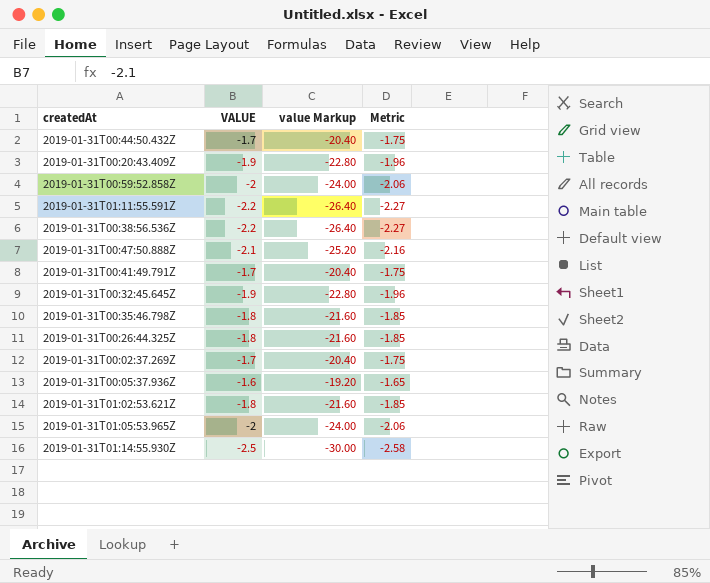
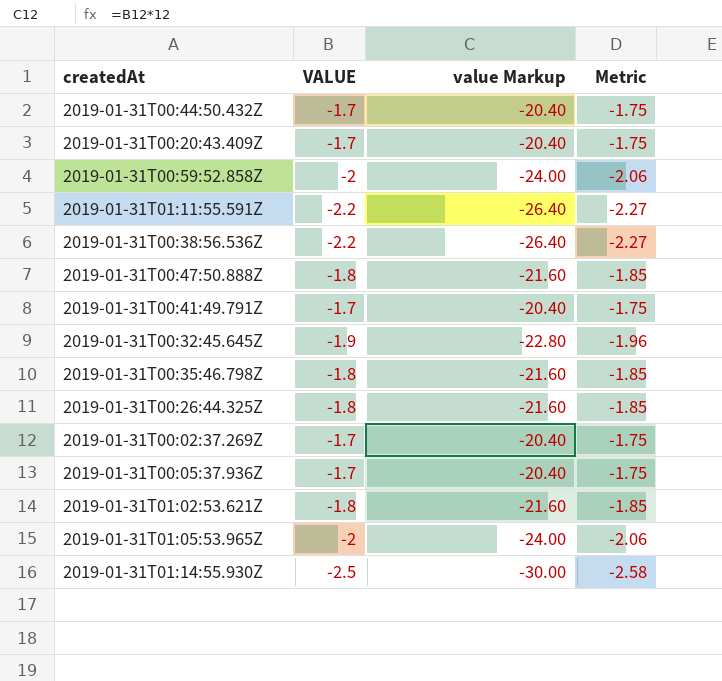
2019-01-31T00:20:43.409Z | VALUE: -1.9 -> -1.7
2019-01-31T00:20:43.409Z | value Markup: -22.80 -> -20.40
2019-01-31T00:20:43.409Z | Metric: -1.96 -> -1.75
2019-01-31T00:47:50.888Z | VALUE: -2.1 -> -1.8
2019-01-31T00:47:50.888Z | value Markup: -25.20 -> -21.60
2019-01-31T00:47:50.888Z | Metric: -2.16 -> -1.85
2019-01-31T00:05:37.936Z | VALUE: -1.6 -> -1.7
2019-01-31T00:05:37.936Z | value Markup: -19.20 -> -20.40
2019-01-31T00:05:37.936Z | Metric: -1.65 -> -1.75

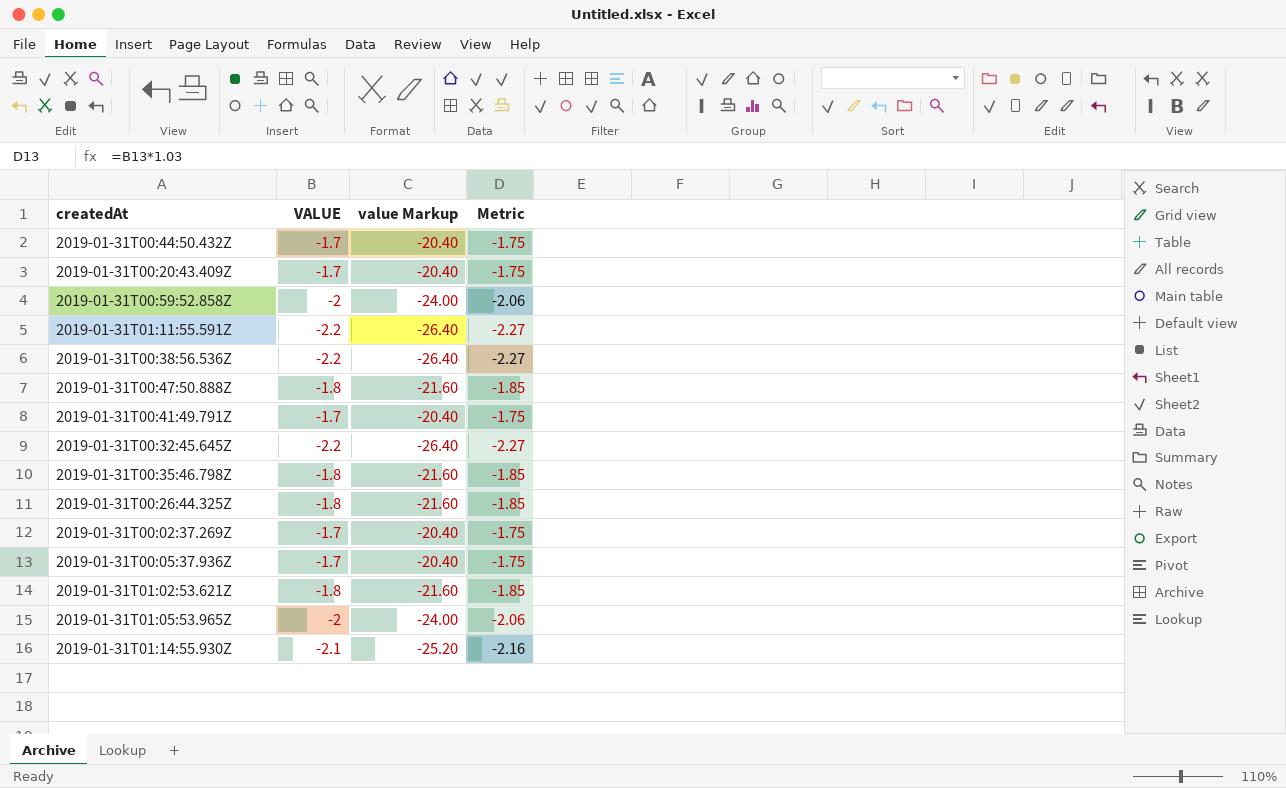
2019-01-31T00:32:45.645Z | VALUE: -1.9 -> -2.2
2019-01-31T00:32:45.645Z | value Markup: -22.80 -> -26.40
2019-01-31T00:32:45.645Z | Metric: -1.96 -> -2.27
2019-01-31T01:14:55.930Z | VALUE: -2.5 -> -2.1
2019-01-31T01:14:55.930Z | value Markup: -30.00 -> -25.20
2019-01-31T01:14:55.930Z | Metric: -2.58 -> -2.16

